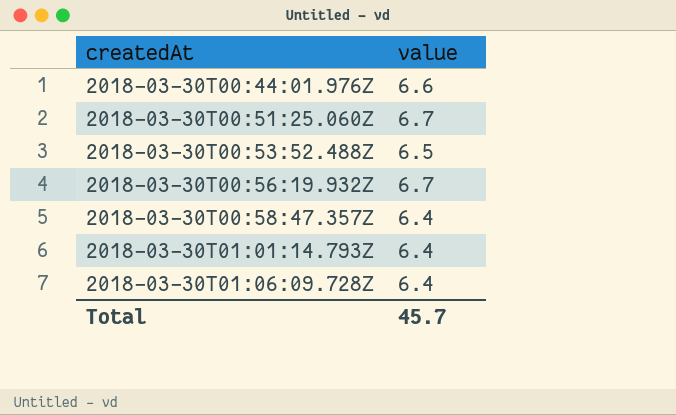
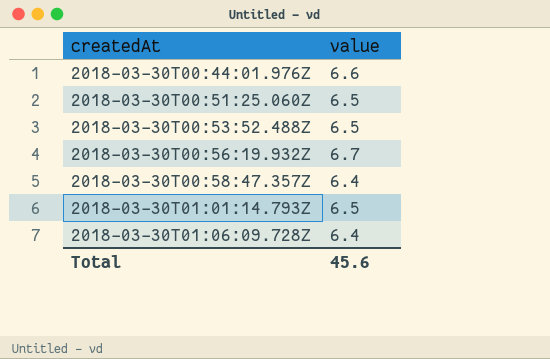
2018-03-30T00:51:25.060Z | value: 6.7 -> 6.5
2018-03-30T01:01:14.793Z | value: 6.4 -> 6.5
Total | value: 45.7 -> 45.6

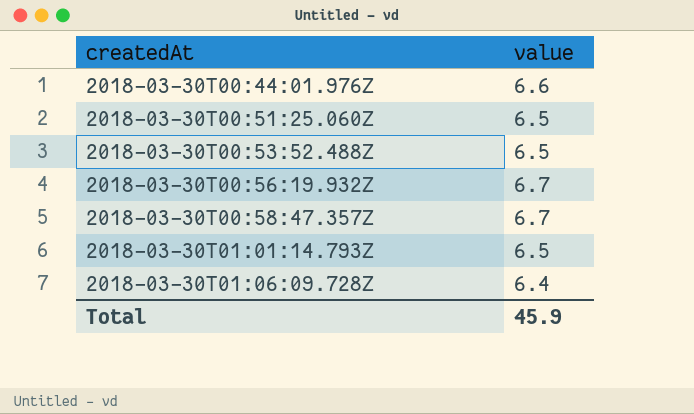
2018-03-30T00:58:47.357Z | value: 6.4 -> 6.7
Total | value: 45.6 -> 45.9

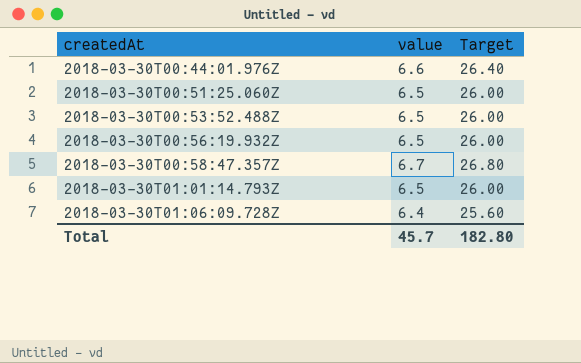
column Target | formula: none -> [value] * 4
2018-03-30T00:56:19.932Z | value: 6.7 -> 6.5
Total | value: 45.9 -> 45.7

